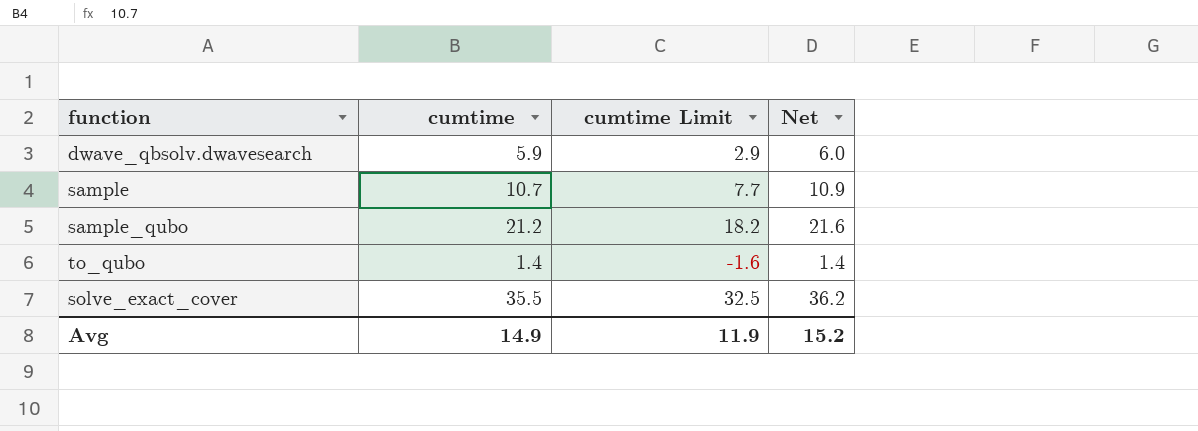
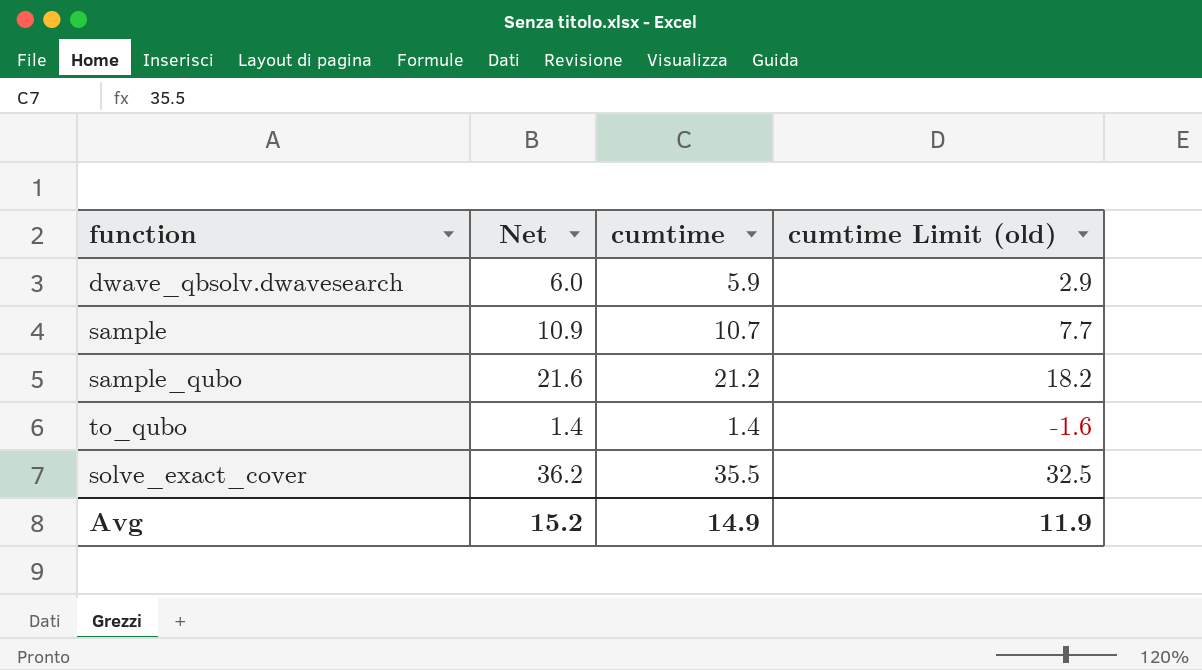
column Net | position: 4 -> 2
column name: cumtime Limit -> cumtime Limit (old)

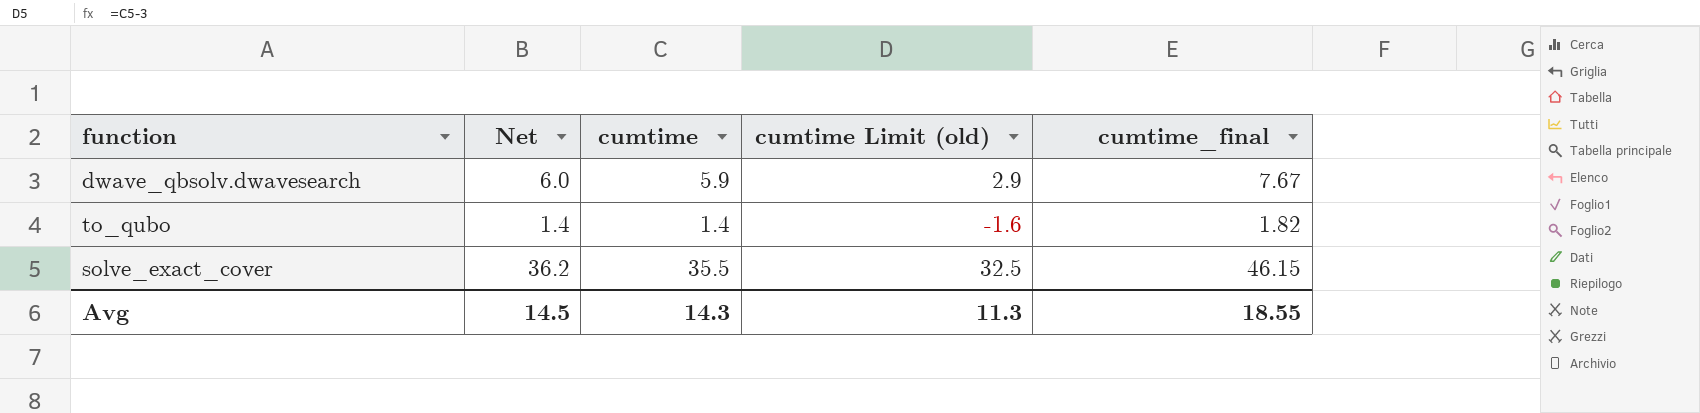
column cumtime_final | formula: none -> [cumtime] * 1.3
row sample: 10.9 | 10.7 | 7.7 -> none
row sample_qubo: 21.6 | 21.2 | 18.2 -> none
Avg | Net: 15.2 -> 14.5
Avg | cumtime: 14.9 -> 14.3
Avg | cumtime Limit (old): 11.9 -> 11.3

